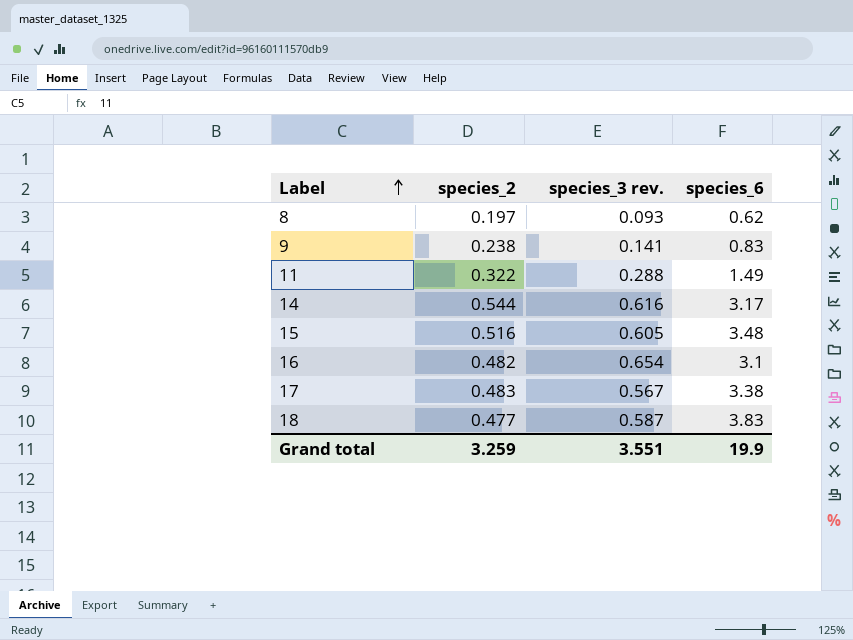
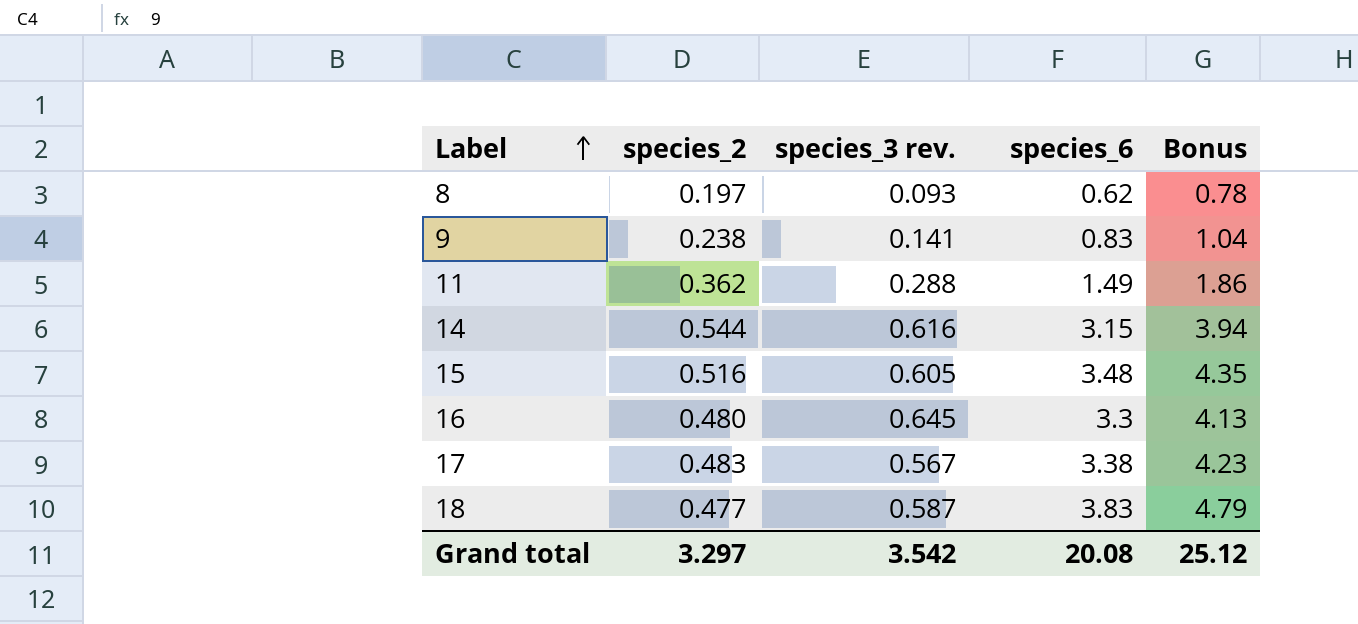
column Bonus | formula: none -> [species_6] * 1.25
11 | species_2: 0.322 -> 0.362
14 | species_6: 3.17 -> 3.15
16 | species_2: 0.482 -> 0.480
16 | species_3 rev.: 0.654 -> 0.645
16 | species_6: 3.1 -> 3.3
Grand total | species_2: 3.259 -> 3.297
Grand total | species_3 rev.: 3.551 -> 3.542
Grand total | species_6: 19.9 -> 20.08

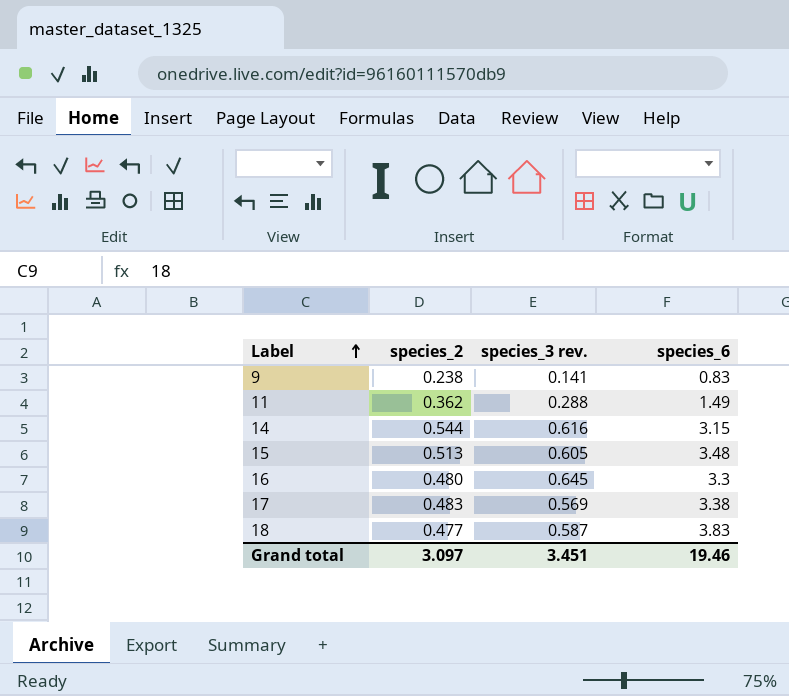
column Bonus | formula: [species_6] * 1.25 -> none
row 8: 0.197 | 0.093 | 0.62 | 0.78 -> none
15 | species_2: 0.516 -> 0.513
17 | species_3 rev.: 0.567 -> 0.569
Grand total | species_2: 3.297 -> 3.097
Grand total | species_3 rev.: 3.542 -> 3.451
Grand total | species_6: 20.08 -> 19.46

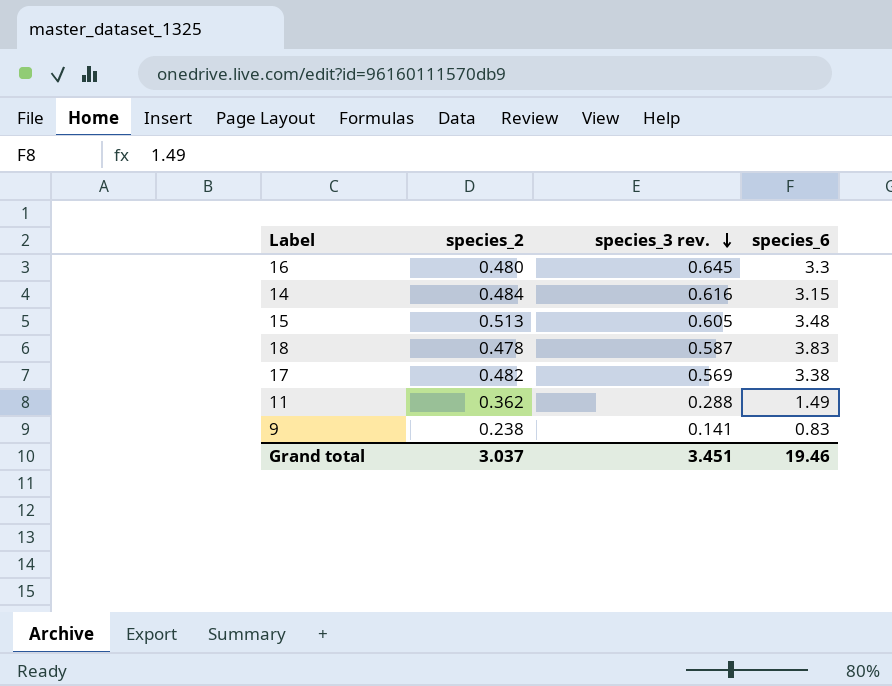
row order: Label ascending -> species_3 rev. descending
14 | species_2: 0.544 -> 0.484
18 | species_2: 0.477 -> 0.478
17 | species_2: 0.483 -> 0.482
Grand total | species_2: 3.097 -> 3.037

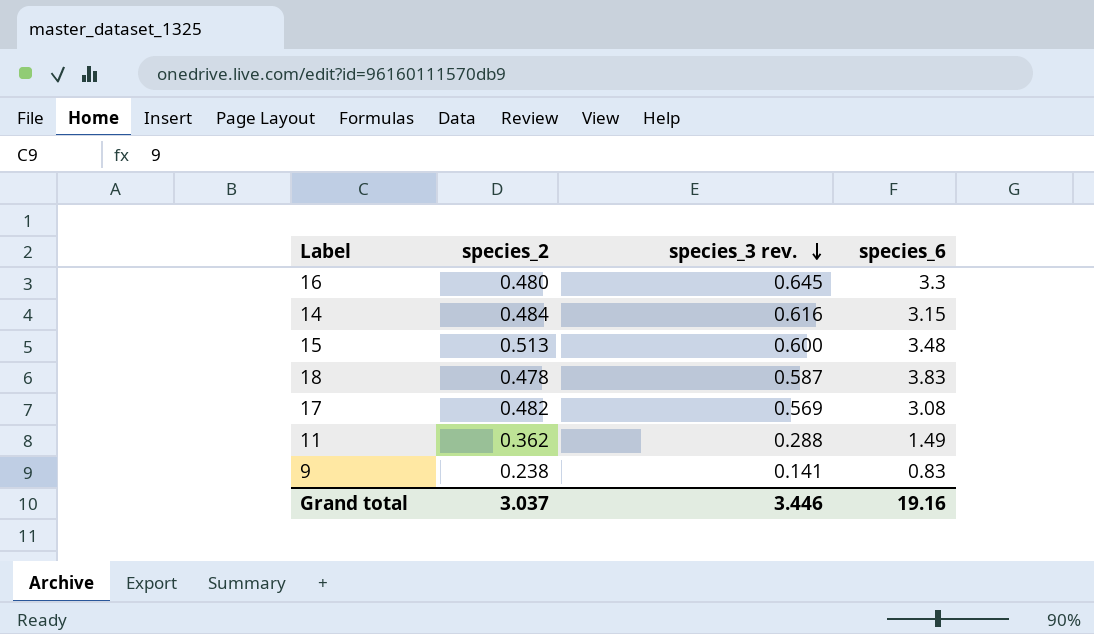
15 | species_3 rev.: 0.605 -> 0.600
17 | species_6: 3.38 -> 3.08
Grand total | species_3 rev.: 3.451 -> 3.446
Grand total | species_6: 19.46 -> 19.16

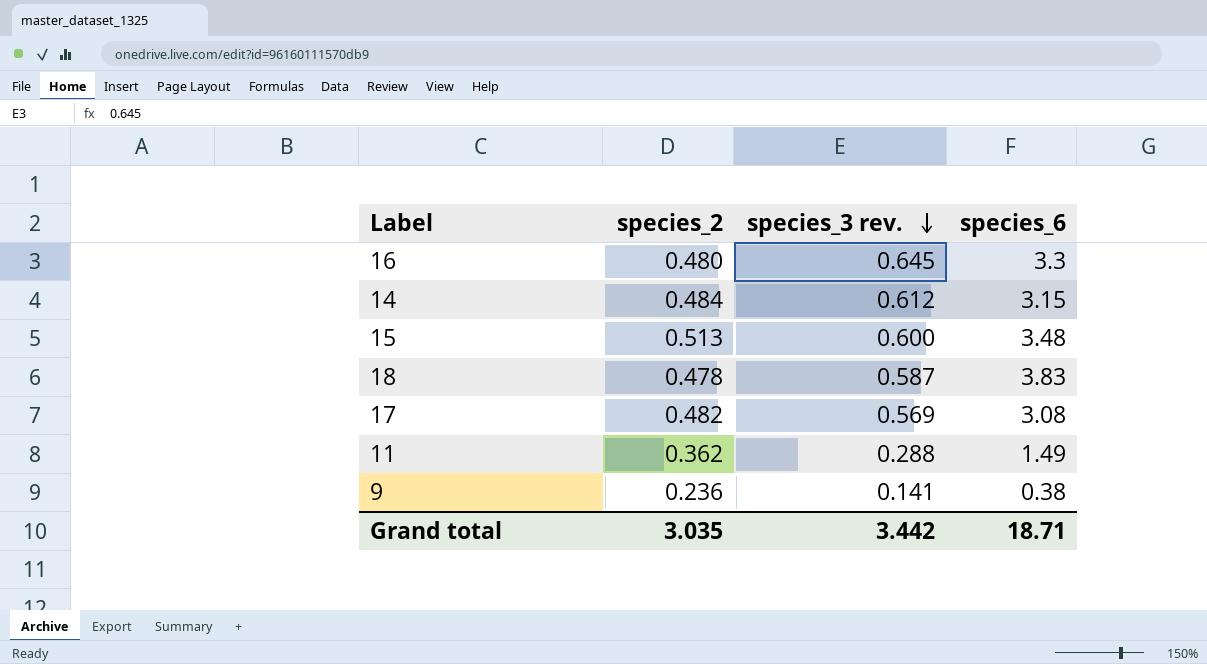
14 | species_3 rev.: 0.616 -> 0.612
9 | species_2: 0.238 -> 0.236
9 | species_6: 0.83 -> 0.38
Grand total | species_2: 3.037 -> 3.035
Grand total | species_3 rev.: 3.446 -> 3.442
Grand total | species_6: 19.16 -> 18.71

